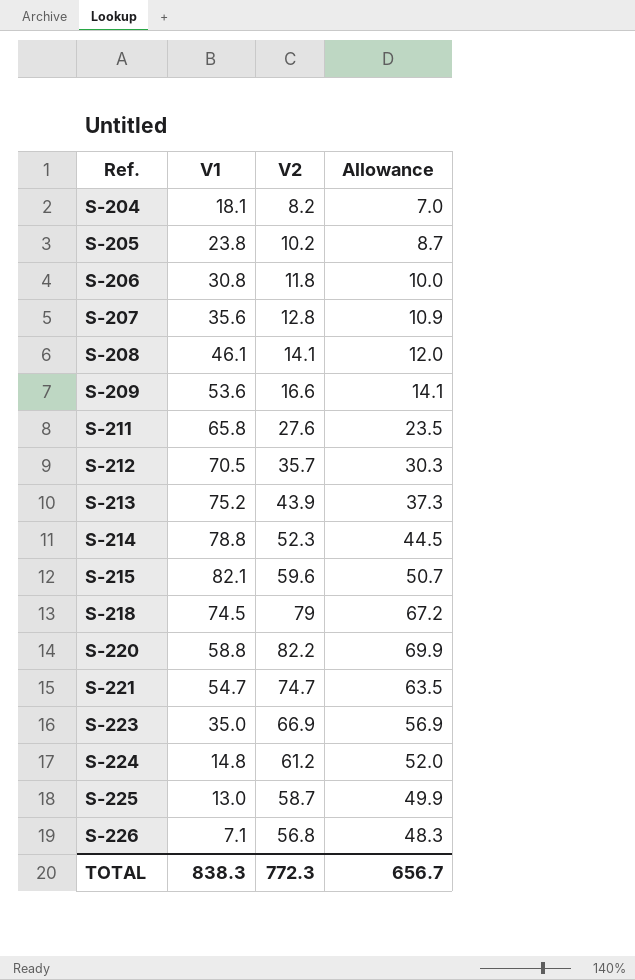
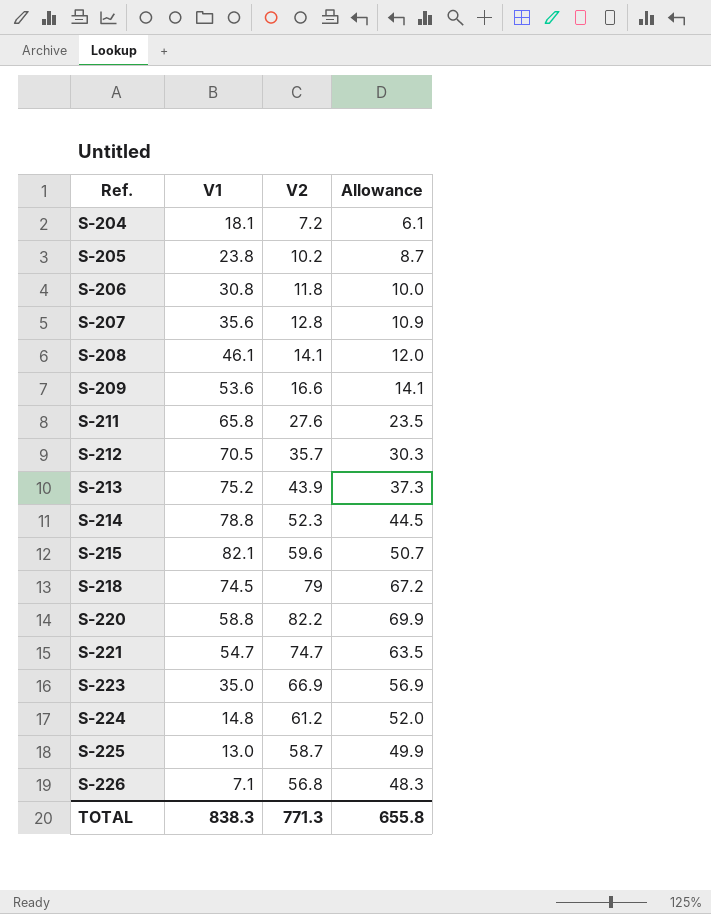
S-204 | V2: 8.2 -> 7.2
S-204 | Allowance: 7.0 -> 6.1
TOTAL | V2: 772.3 -> 771.3
TOTAL | Allowance: 656.7 -> 655.8

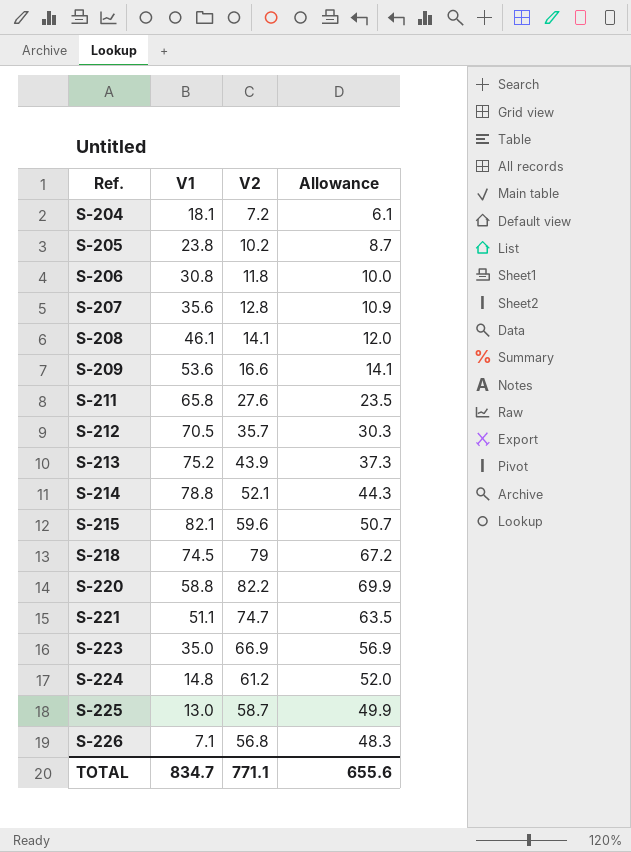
S-214 | V2: 52.3 -> 52.1
S-214 | Allowance: 44.5 -> 44.3
S-221 | V1: 54.7 -> 51.1
TOTAL | V1: 838.3 -> 834.7
TOTAL | V2: 771.3 -> 771.1
TOTAL | Allowance: 655.8 -> 655.6

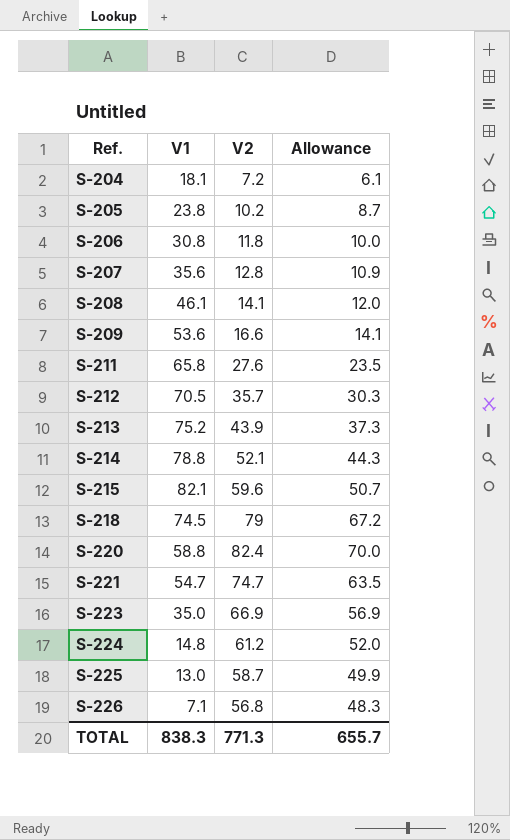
S-220 | V2: 82.2 -> 82.4
S-220 | Allowance: 69.9 -> 70.0
S-221 | V1: 51.1 -> 54.7
TOTAL | V1: 834.7 -> 838.3
TOTAL | V2: 771.1 -> 771.3
TOTAL | Allowance: 655.6 -> 655.7

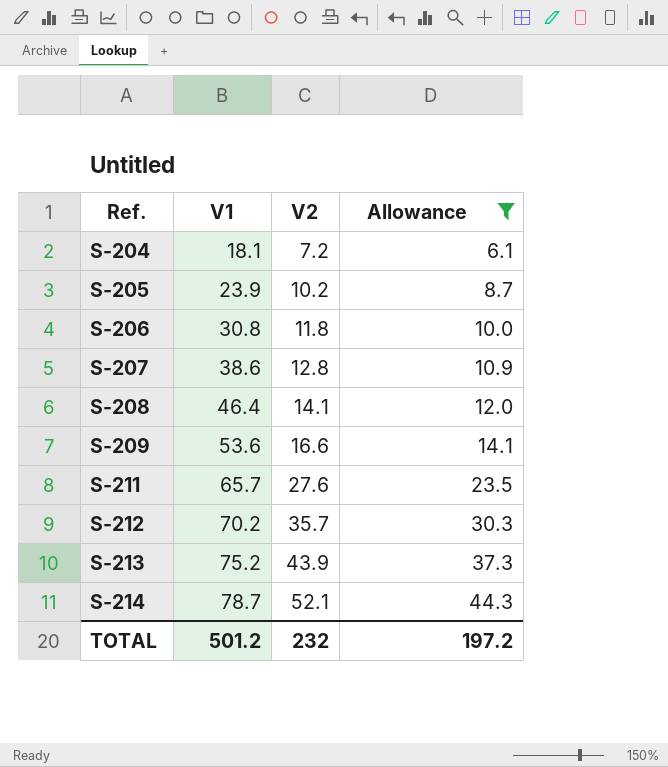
filter: none -> Allowance <= 44.3
S-205 | V1: 23.8 -> 23.9
S-207 | V1: 35.6 -> 38.6
S-208 | V1: 46.1 -> 46.4
S-211 | V1: 65.8 -> 65.7
S-212 | V1: 70.5 -> 70.2
S-214 | V1: 78.8 -> 78.7
TOTAL | V1: 838.3 -> 501.2
TOTAL | V2: 771.3 -> 232
TOTAL | Allowance: 655.7 -> 197.2

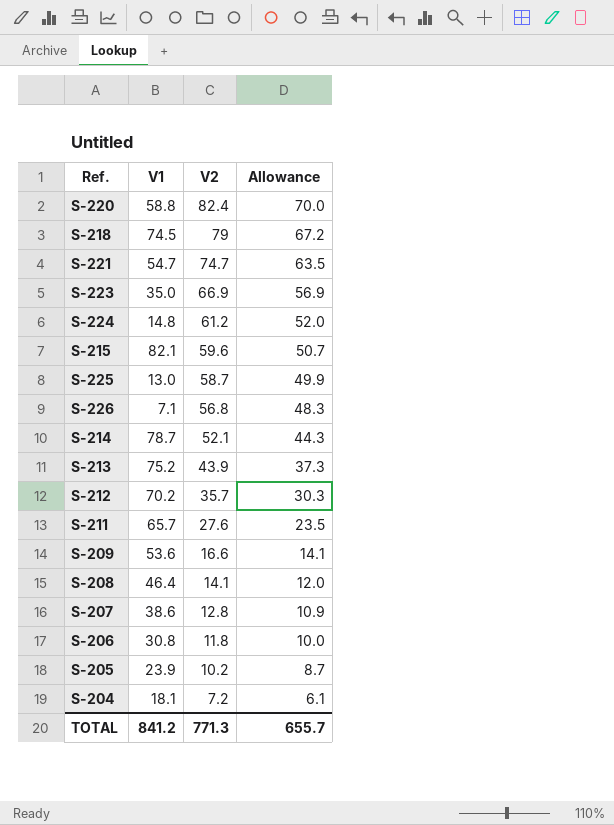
filter: Allowance <= 44.3 -> none
row order: Ref. ascending -> V2 descending
TOTAL | V1: 501.2 -> 841.2
TOTAL | V2: 232 -> 771.3
TOTAL | Allowance: 197.2 -> 655.7

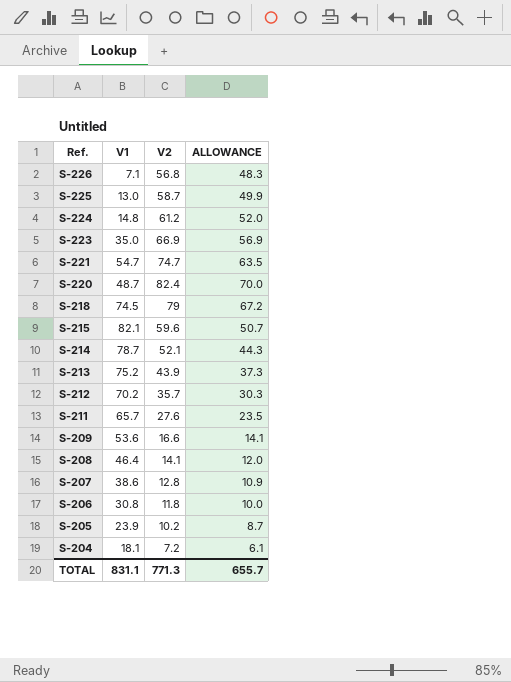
row order: V2 descending -> Ref. descending
column name: Allowance -> ALLOWANCE
S-220 | V1: 58.8 -> 48.7
TOTAL | V1: 841.2 -> 831.1

